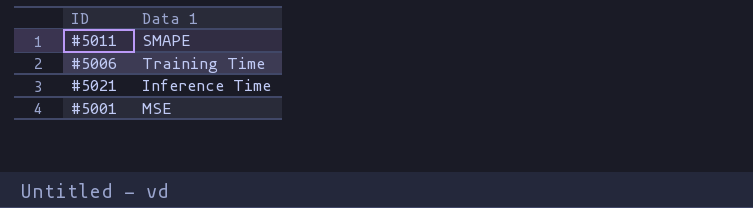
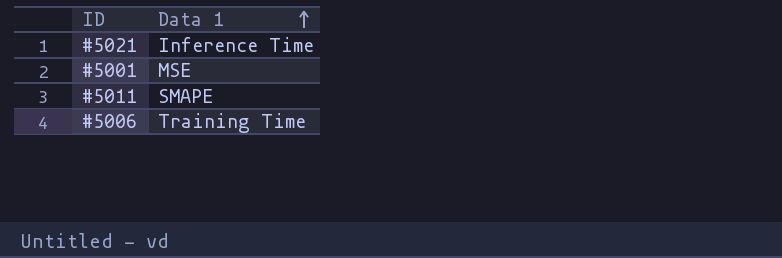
row order: none -> Data 1 ascending

